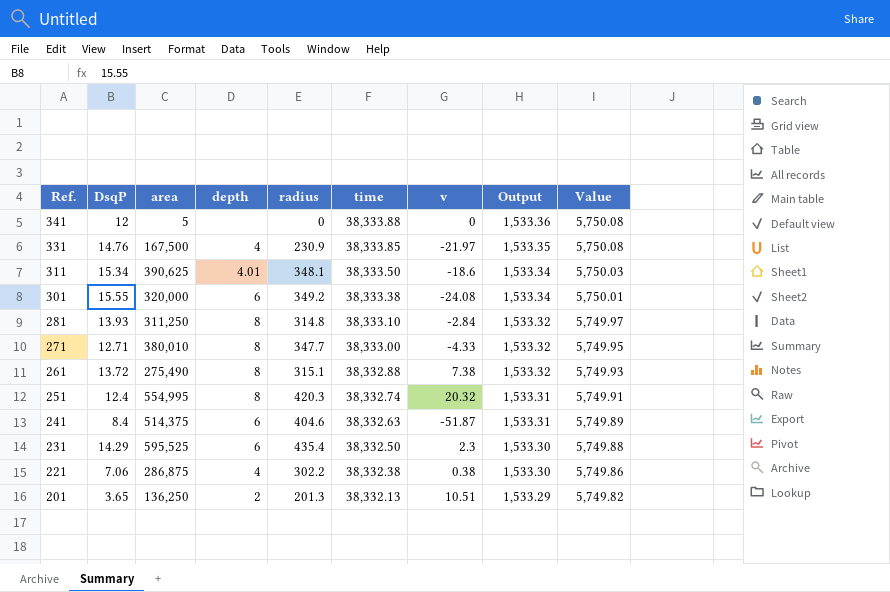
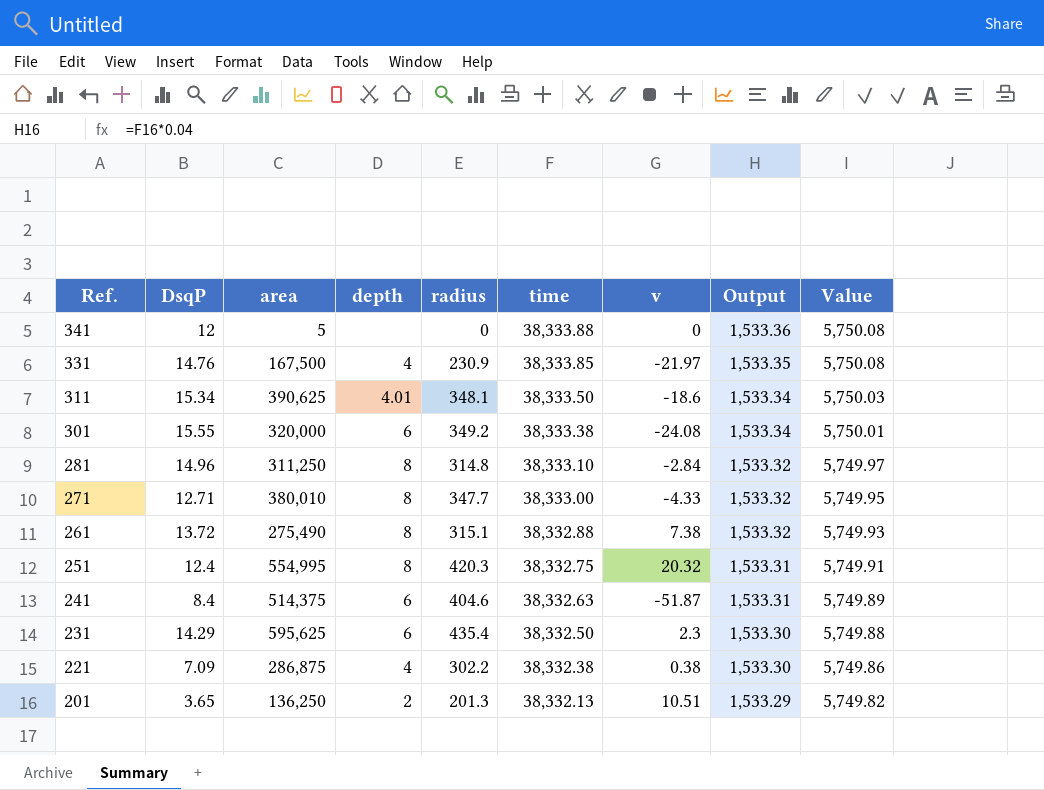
281 | DsqP: 13.93 -> 14.96
251 | time: 38,332.74 -> 38,332.75
231 | area: 595,525 -> 595,625
221 | DsqP: 7.06 -> 7.09

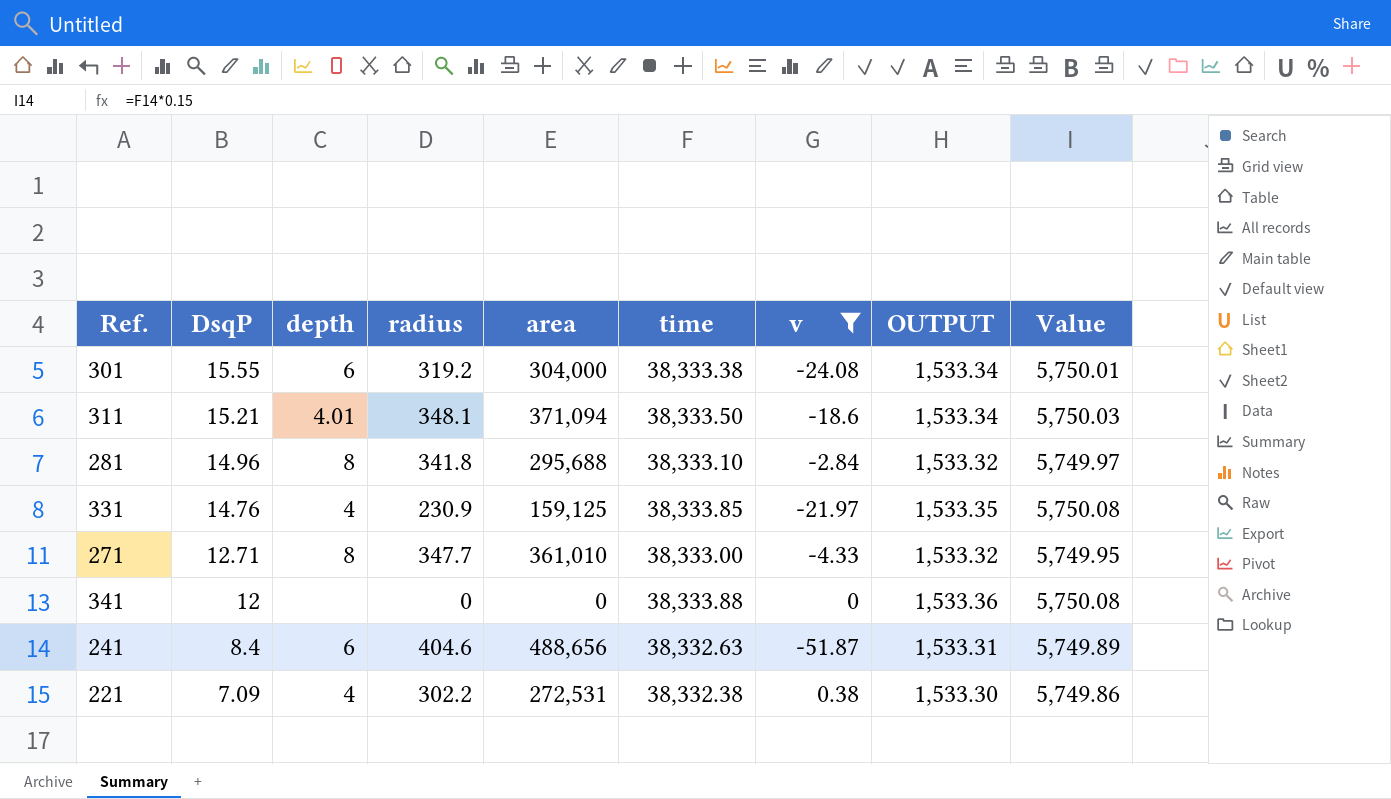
filter: none -> v <= 0.38
row order: Ref. descending -> DsqP descending
column area | position: 3 -> 5
column name: Output -> OUTPUT
301 | radius: 349.2 -> 319.2
301 | area: 320,000 -> 304,000
311 | DsqP: 15.34 -> 15.21
311 | area: 390,625 -> 371,094
281 | radius: 314.8 -> 341.8
281 | area: 311,250 -> 295,688
331 | area: 167,500 -> 159,125
271 | area: 380,010 -> 361,010
341 | area: 5 -> 0
241 | area: 514,375 -> 488,656
221 | area: 286,875 -> 272,531

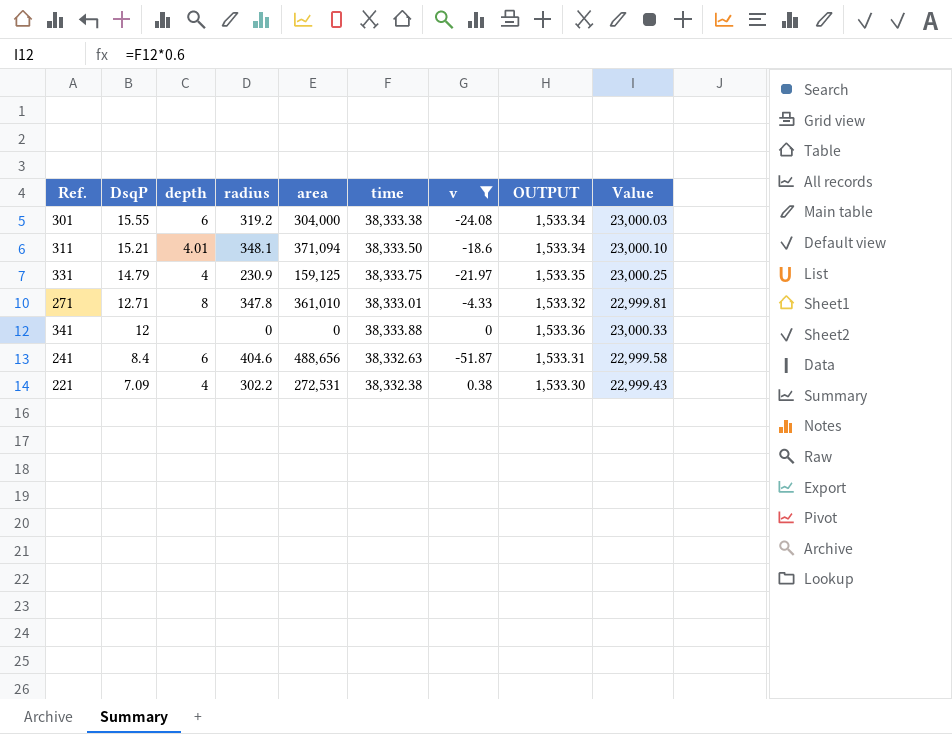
column Value | formula: [time] * 0.15 -> [time] * 0.6
row 281: 14.96 | 8 | 341.8 | 295,688 | 38,333.10 | -2.84 | 1,533.32 | 5,749.97 -> none
331 | DsqP: 14.76 -> 14.79
331 | time: 38,333.85 -> 38,333.75
271 | radius: 347.7 -> 347.8
271 | time: 38,333.00 -> 38,333.01

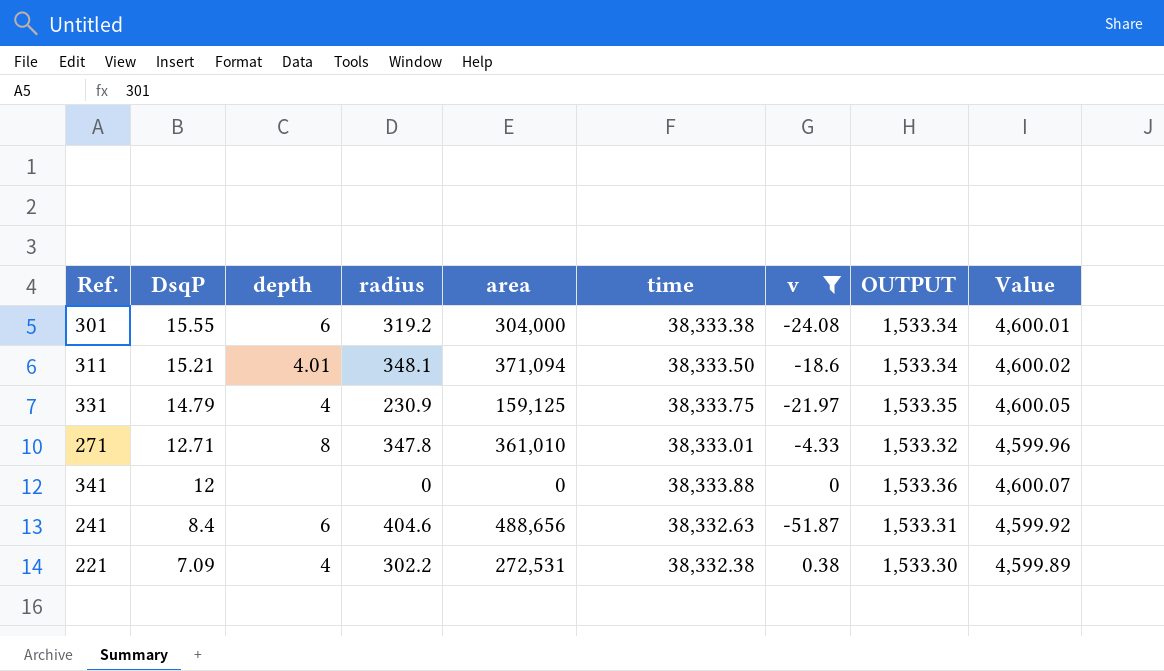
column Value | formula: [time] * 0.6 -> [time] * 0.12

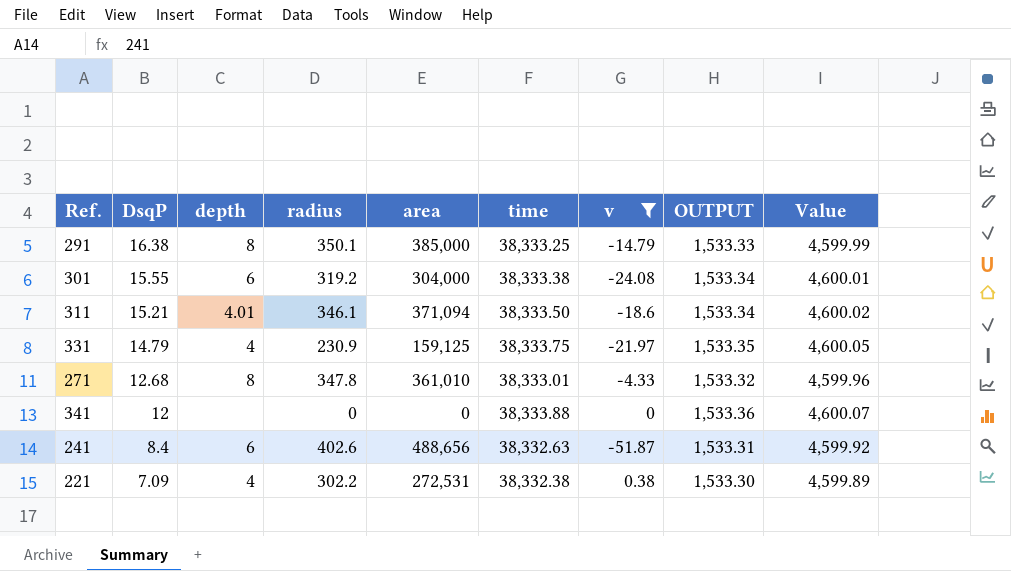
row 291: none -> 16.38 | 8 | 350.1 | 385,000 | 38,333.25 | -14.79 | 1,533.33 | 4,599.99
311 | radius: 348.1 -> 346.1
271 | DsqP: 12.71 -> 12.68
241 | radius: 404.6 -> 402.6

